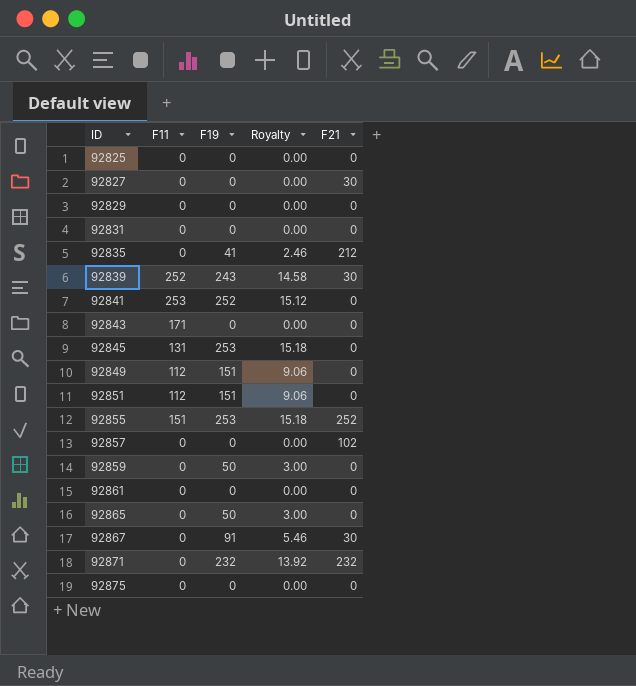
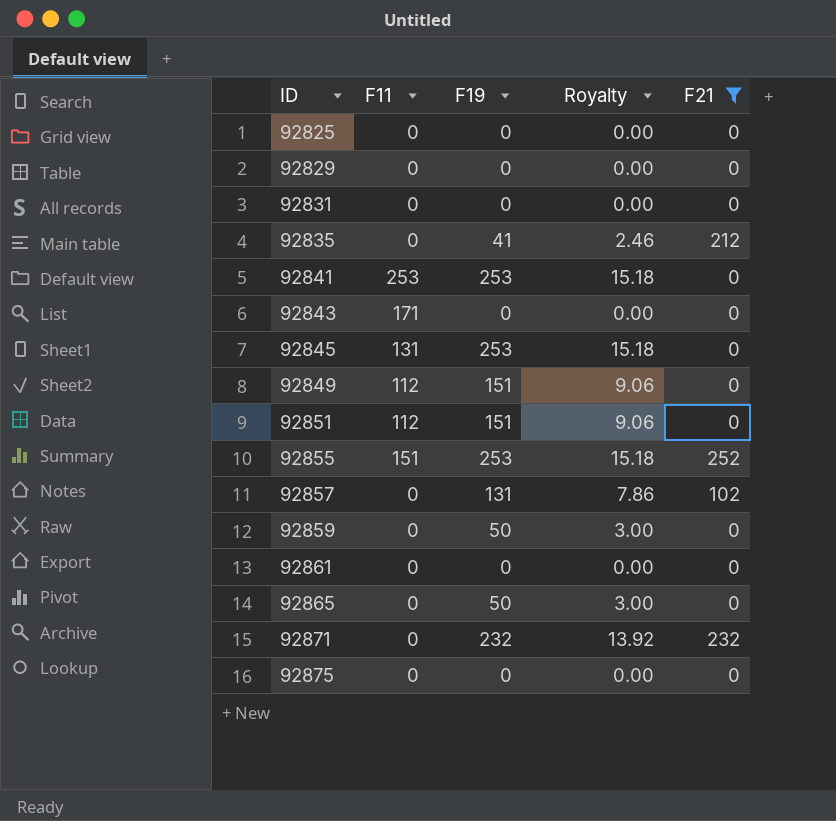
filter: none -> F21 != 30
92841 | F19: 252 -> 253
92841 | Royalty: 15.12 -> 15.18
92857 | F19: 0 -> 131
92857 | Royalty: 0.00 -> 7.86

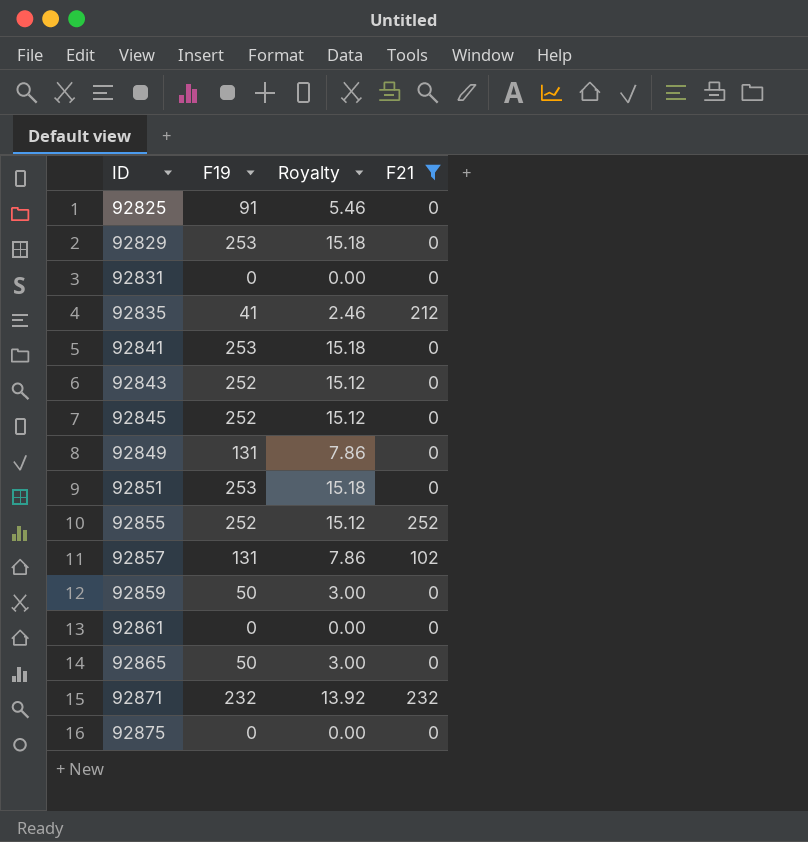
column F11 | position: 2 -> none
92825 | F19: 0 -> 91
92825 | Royalty: 0.00 -> 5.46
92829 | F19: 0 -> 253
92829 | Royalty: 0.00 -> 15.18
92843 | F19: 0 -> 252
92843 | Royalty: 0.00 -> 15.12
92845 | F19: 253 -> 252
92845 | Royalty: 15.18 -> 15.12
92849 | F19: 151 -> 131
92849 | Royalty: 9.06 -> 7.86
92851 | F19: 151 -> 253
92851 | Royalty: 9.06 -> 15.18
92855 | F19: 253 -> 252
92855 | Royalty: 15.18 -> 15.12

